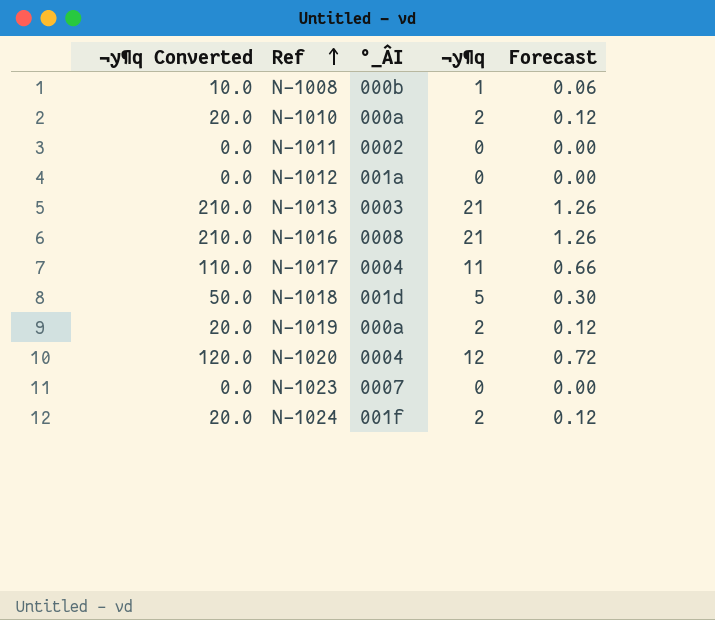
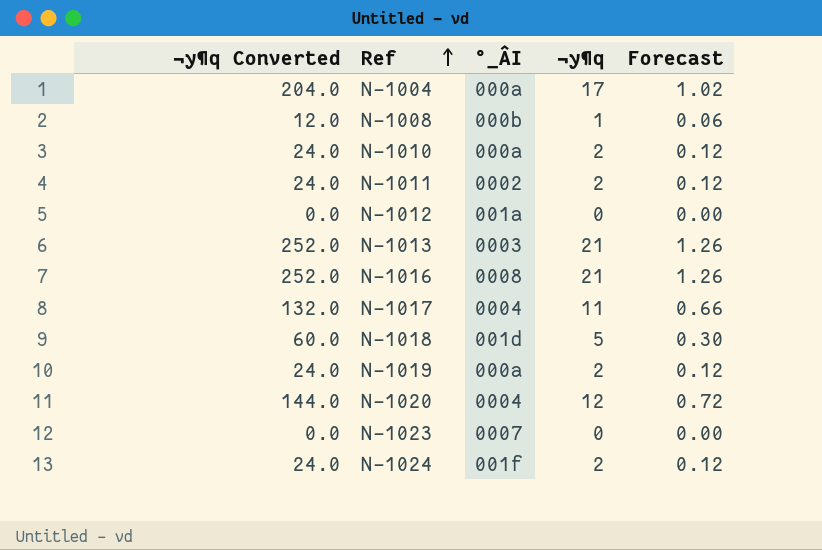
column ¬y¶q Converted | formula: [¬y¶q] * 10 -> [¬y¶q] * 12
row N-1004: none -> 204.0 | 000a | 17 | 1.02
N-1011 | ¬y¶q: 0 -> 2
N-1011 | Forecast: 0.00 -> 0.12

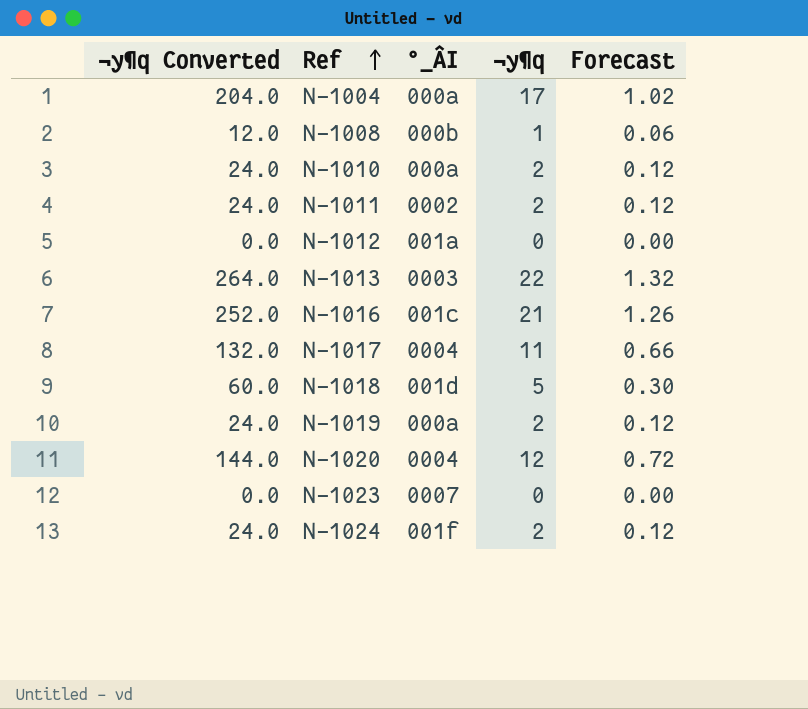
N-1013 | ¬y¶q Converted: 252.0 -> 264.0
N-1013 | ¬y¶q: 21 -> 22
N-1013 | Forecast: 1.26 -> 1.32
N-1016 | °_ÂI: 0008 -> 001c

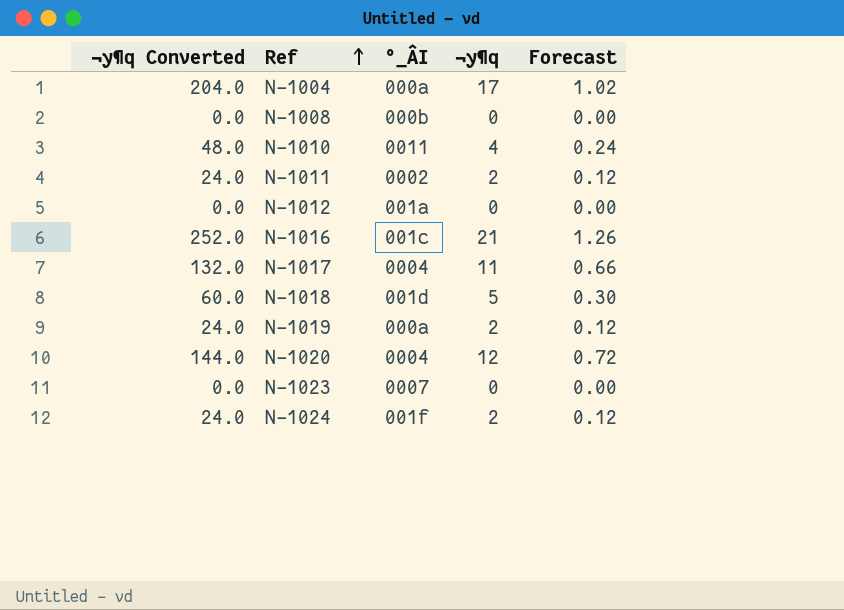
row N-1013: 264.0 | 0003 | 22 | 1.32 -> none
N-1008 | ¬y¶q Converted: 12.0 -> 0.0
N-1008 | ¬y¶q: 1 -> 0
N-1008 | Forecast: 0.06 -> 0.00
N-1010 | ¬y¶q Converted: 24.0 -> 48.0
N-1010 | °_ÂI: 000a -> 0011
N-1010 | ¬y¶q: 2 -> 4
N-1010 | Forecast: 0.12 -> 0.24

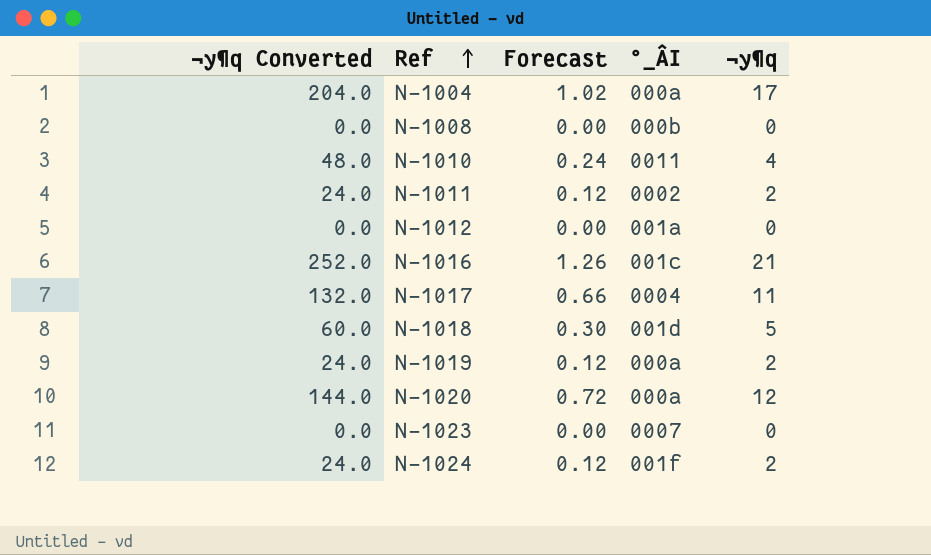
column Forecast | position: 5 -> 3
N-1020 | °_ÂI: 0004 -> 000a

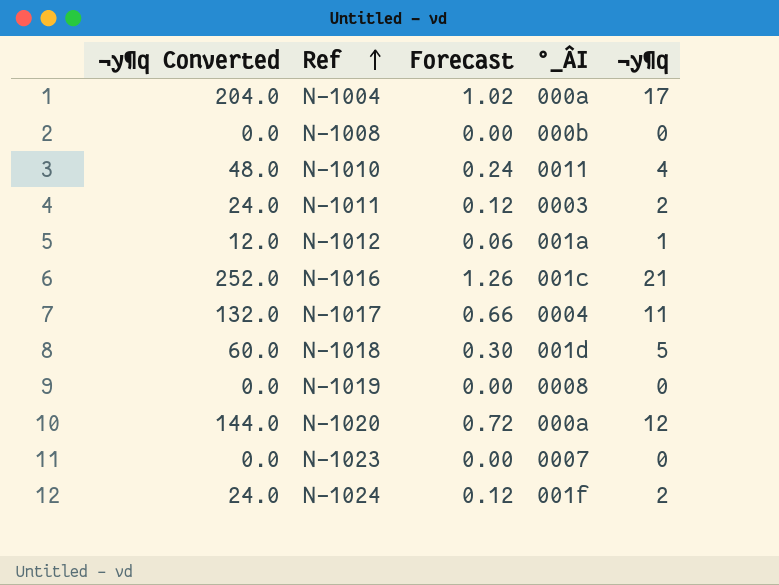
N-1011 | °_ÂI: 0002 -> 0003
N-1012 | ¬y¶q Converted: 0.0 -> 12.0
N-1012 | Forecast: 0.00 -> 0.06
N-1012 | ¬y¶q: 0 -> 1
N-1019 | ¬y¶q Converted: 24.0 -> 0.0
N-1019 | Forecast: 0.12 -> 0.00
N-1019 | °_ÂI: 000a -> 0008
N-1019 | ¬y¶q: 2 -> 0

